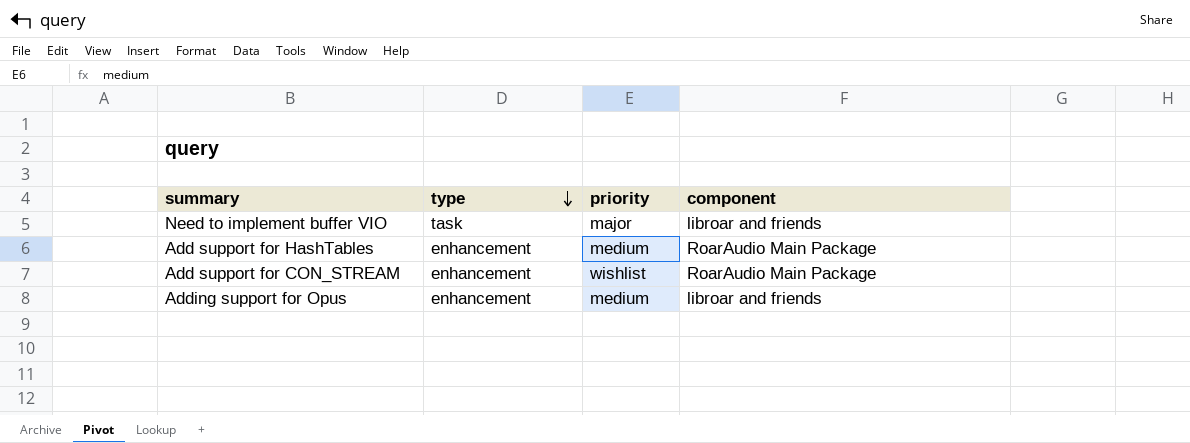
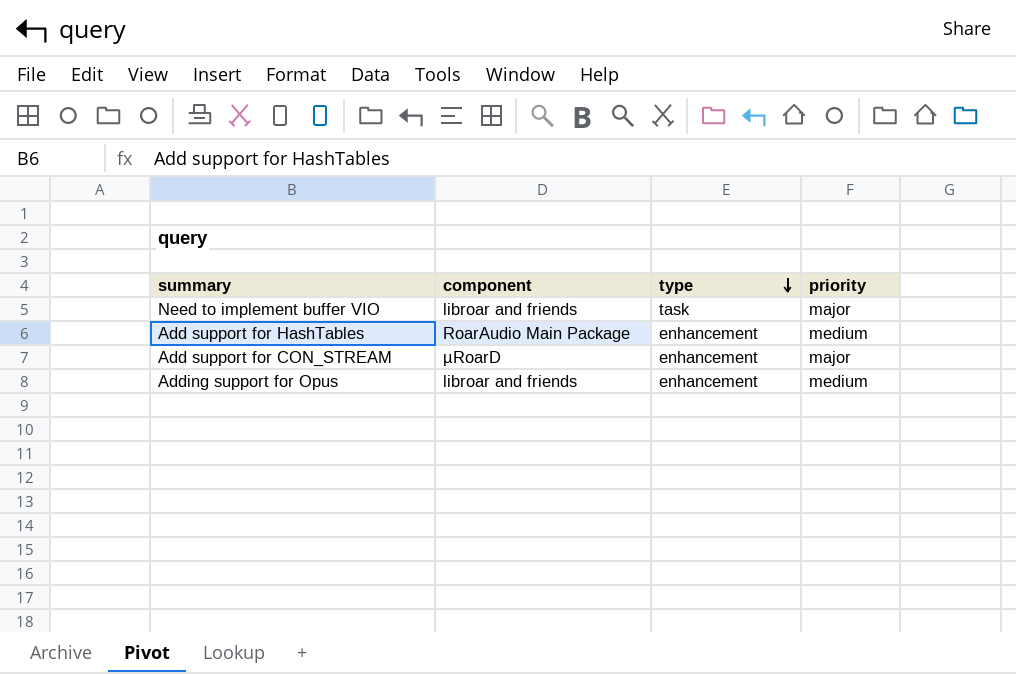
column component | position: 4 -> 2
Add support for CON_STREAM | component: RoarAudio Main Package -> µRoarD
Add support for CON_STREAM | priority: wishlist -> major

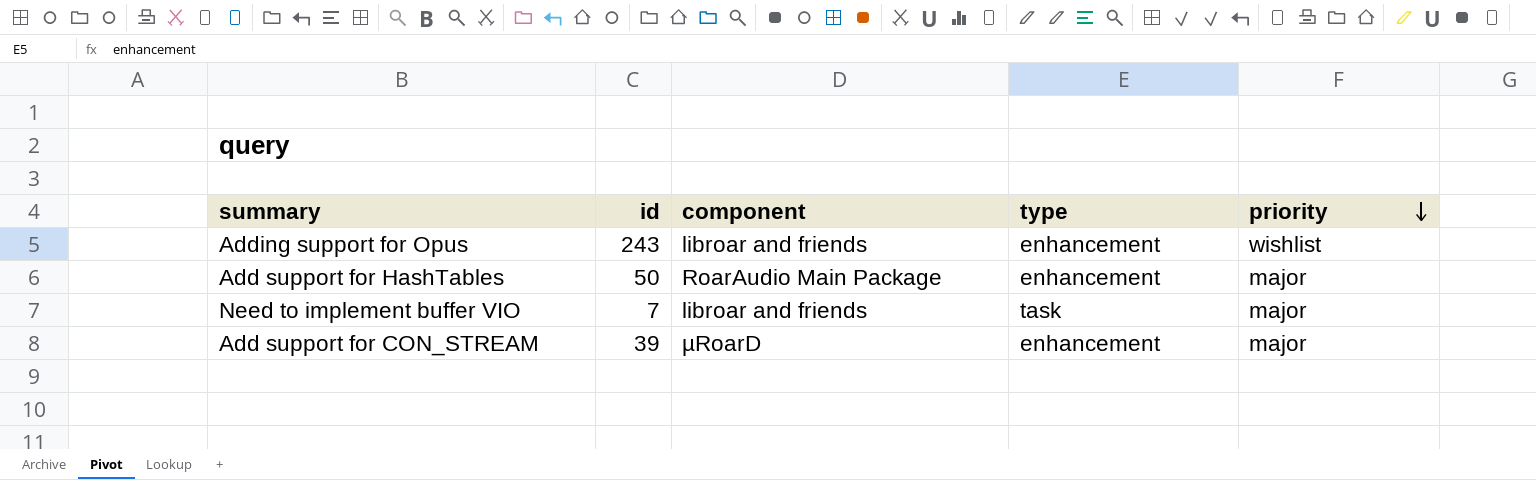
row order: type descending -> priority descending
column id | position: none -> 2
Adding support for Opus | priority: medium -> wishlist
Add support for HashTables | priority: medium -> major

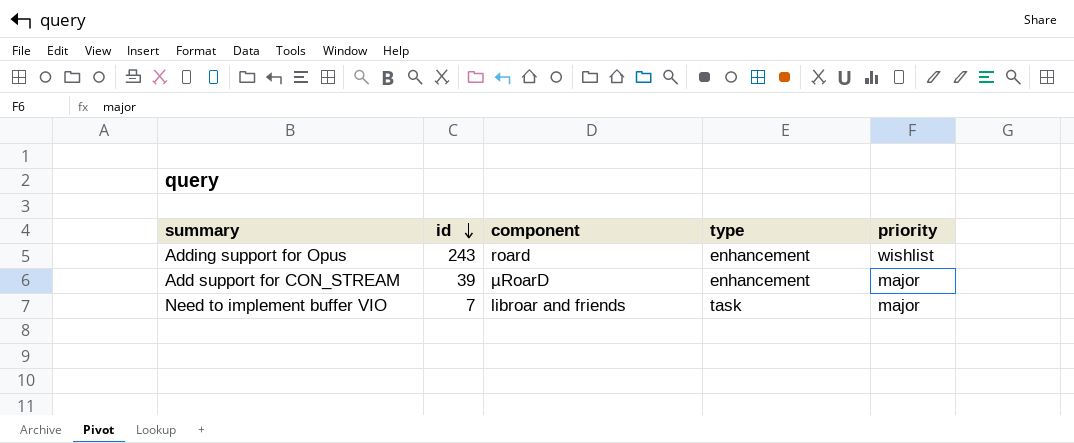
row order: priority descending -> id descending
row Add support for HashTables: 50 | RoarAudio Main Package | enhancement | major -> none
Adding support for Opus | component: libroar and friends -> roard

